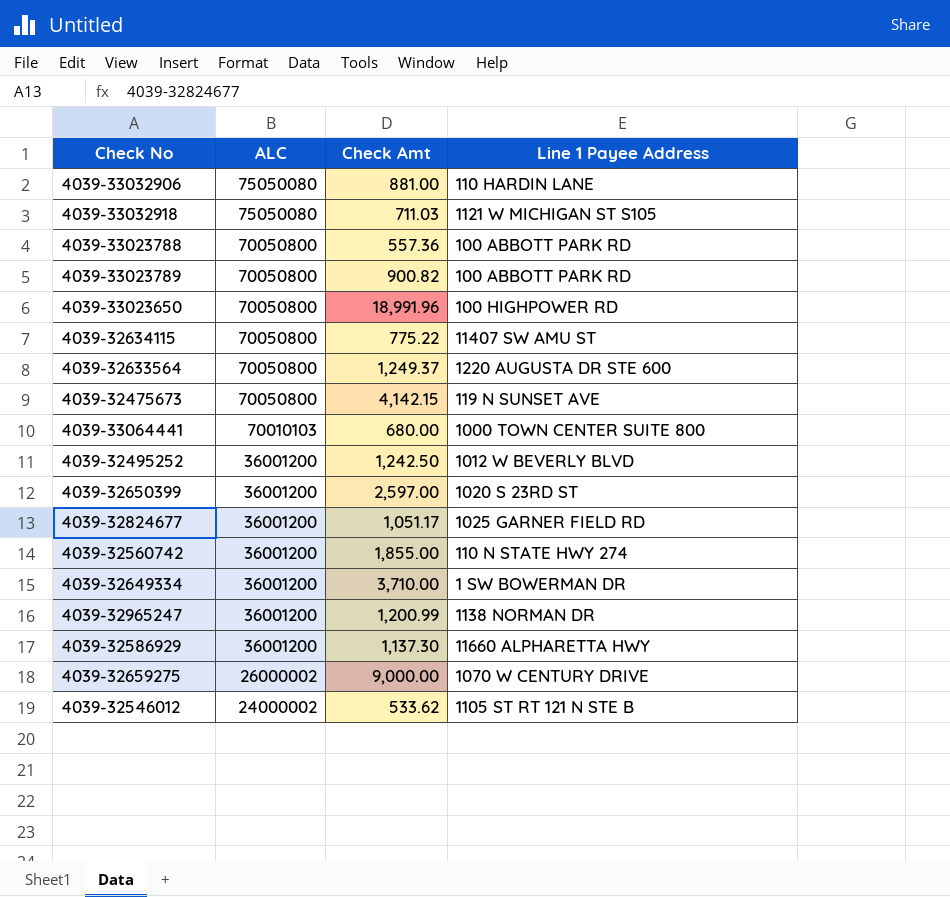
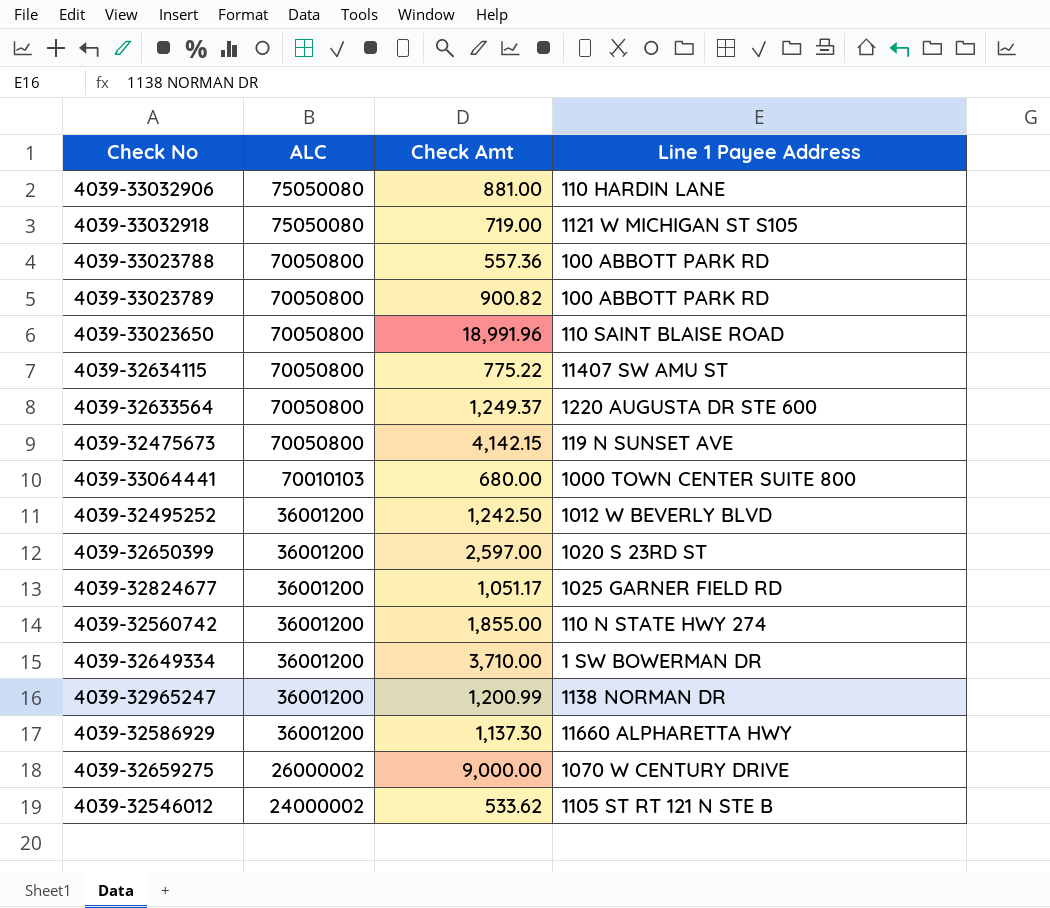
4039-33032918 | Check Amt: 711.03 -> 719.00
4039-33023650 | Line 1 Payee Address: 100 HIGHPOWER RD -> 110 SAINT BLAISE ROAD

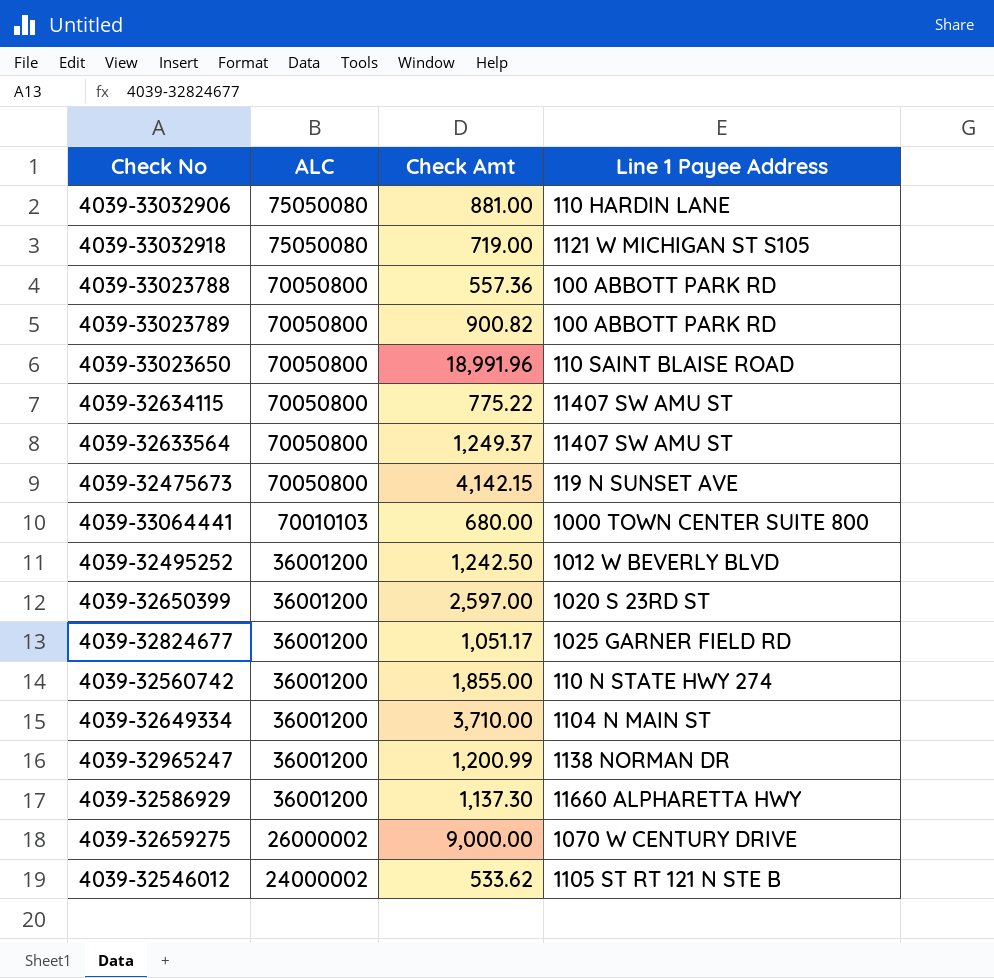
4039-32633564 | Line 1 Payee Address: 1220 AUGUSTA DR STE 600 -> 11407 SW AMU ST
4039-32649334 | Line 1 Payee Address: 1 SW BOWERMAN DR -> 1104 N MAIN ST

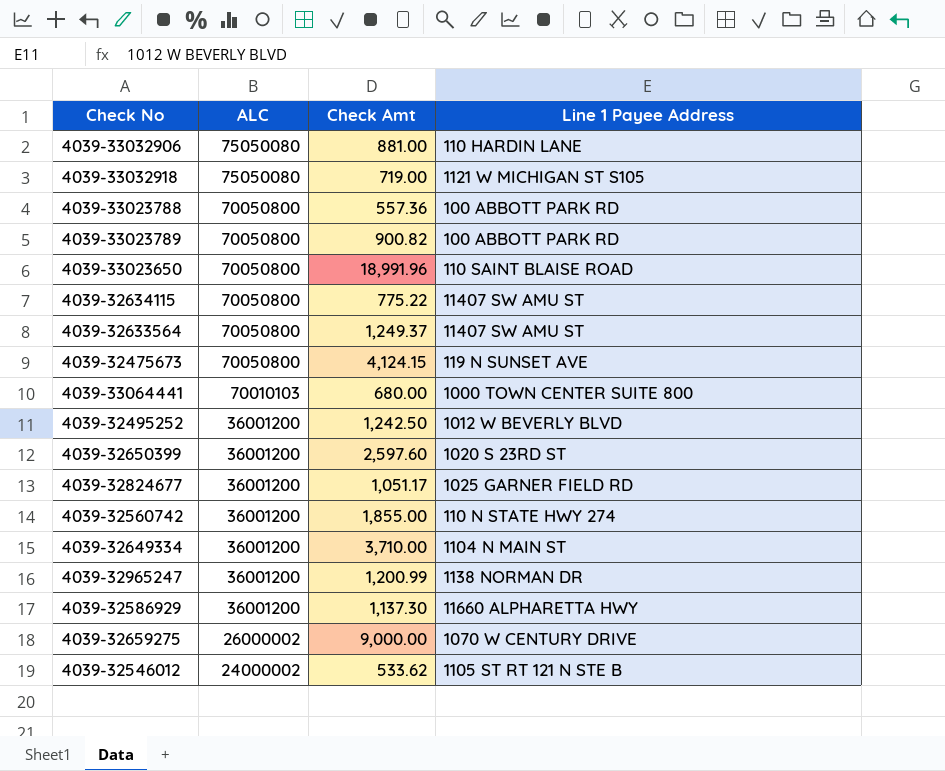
4039-32475673 | Check Amt: 4,142.15 -> 4,124.15
4039-32650399 | Check Amt: 2,597.00 -> 2,597.60

